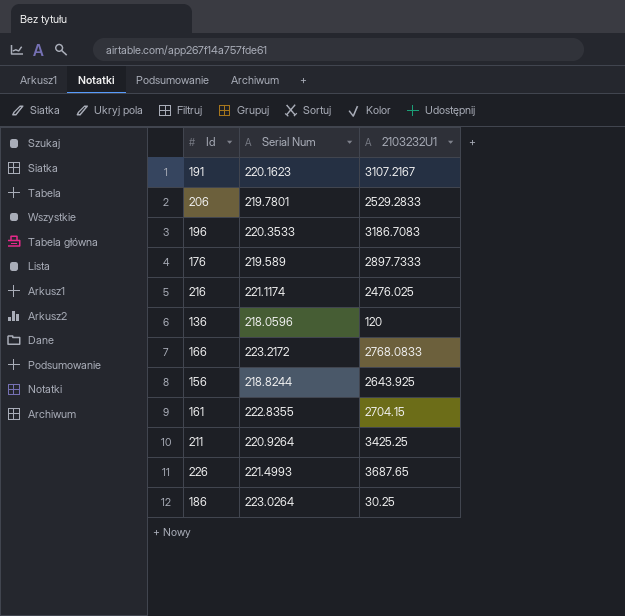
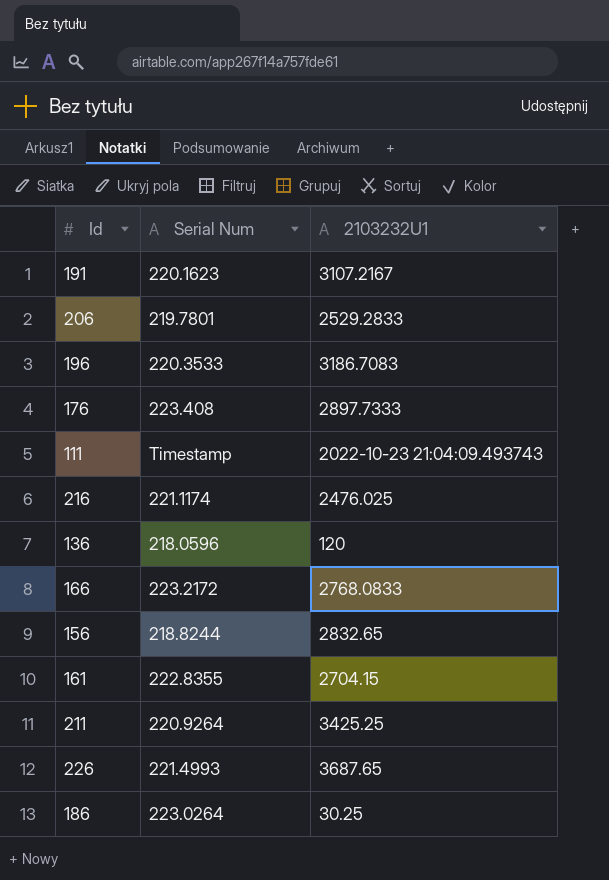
176 | Serial Num: 219.589 -> 223.408
row 111: none -> Timestamp | 2022-10-23 21:04:09.493743
156 | 2103232U1: 2643.925 -> 2832.65

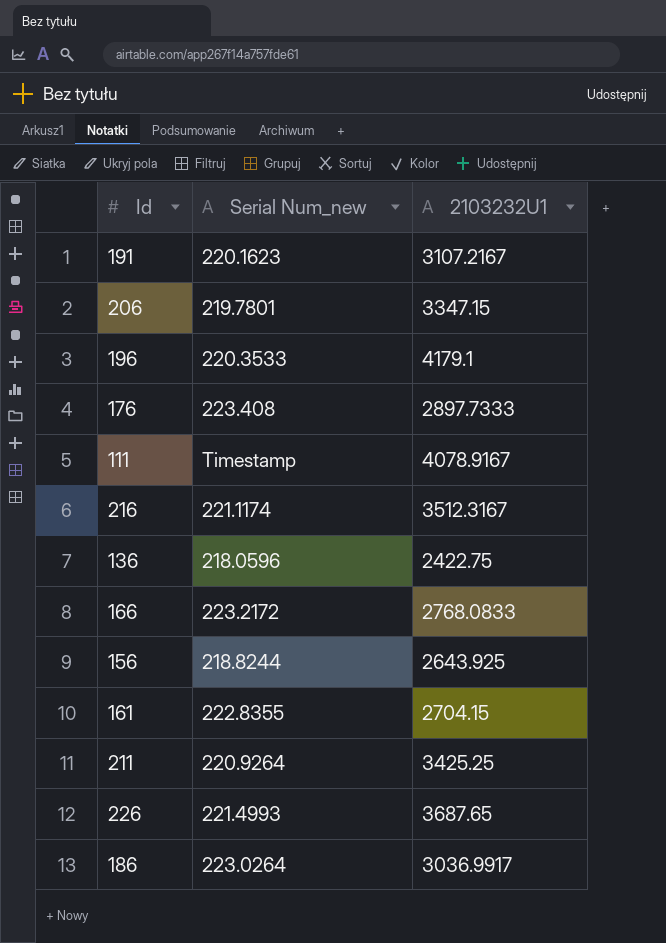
column name: Serial Num -> Serial Num_new
206 | 2103232U1: 2529.2833 -> 3347.15
196 | 2103232U1: 3186.7083 -> 4179.1
111 | 2103232U1: 2022-10-23 21:04:09.493743 -> 4078.9167
216 | 2103232U1: 2476.025 -> 3512.3167
136 | 2103232U1: 120 -> 2422.75
156 | 2103232U1: 2832.65 -> 2643.925
186 | 2103232U1: 30.25 -> 3036.9917

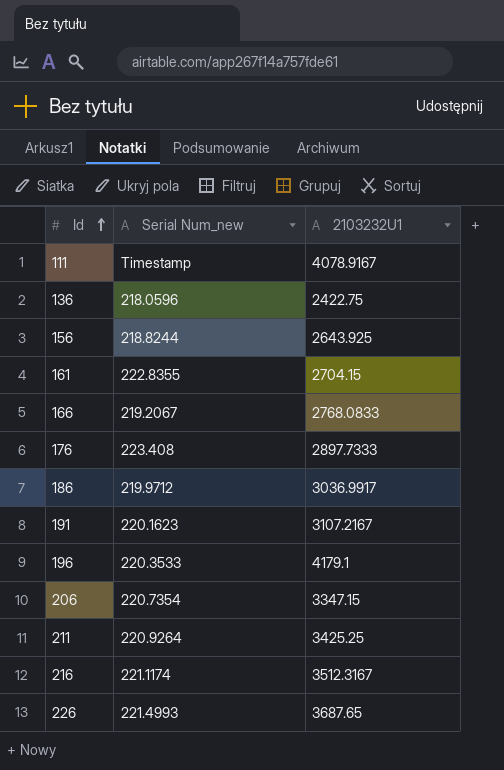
row order: none -> Id ascending
166 | Serial Num_new: 223.2172 -> 219.2067
186 | Serial Num_new: 223.0264 -> 219.9712
206 | Serial Num_new: 219.7801 -> 220.7354

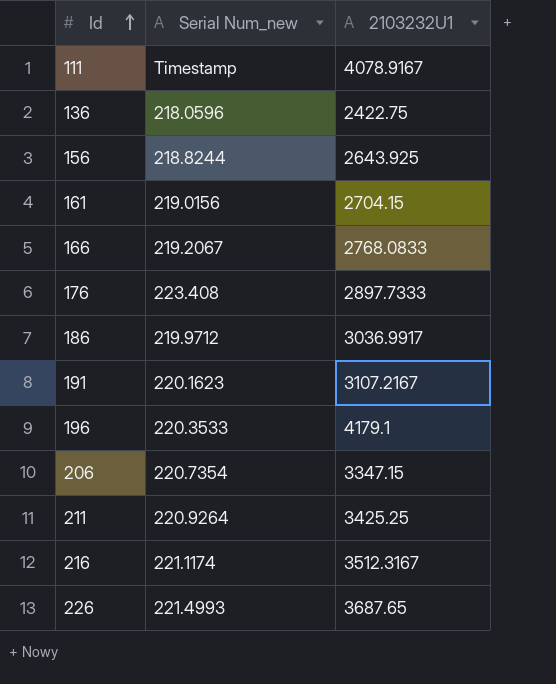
161 | Serial Num_new: 222.8355 -> 219.0156

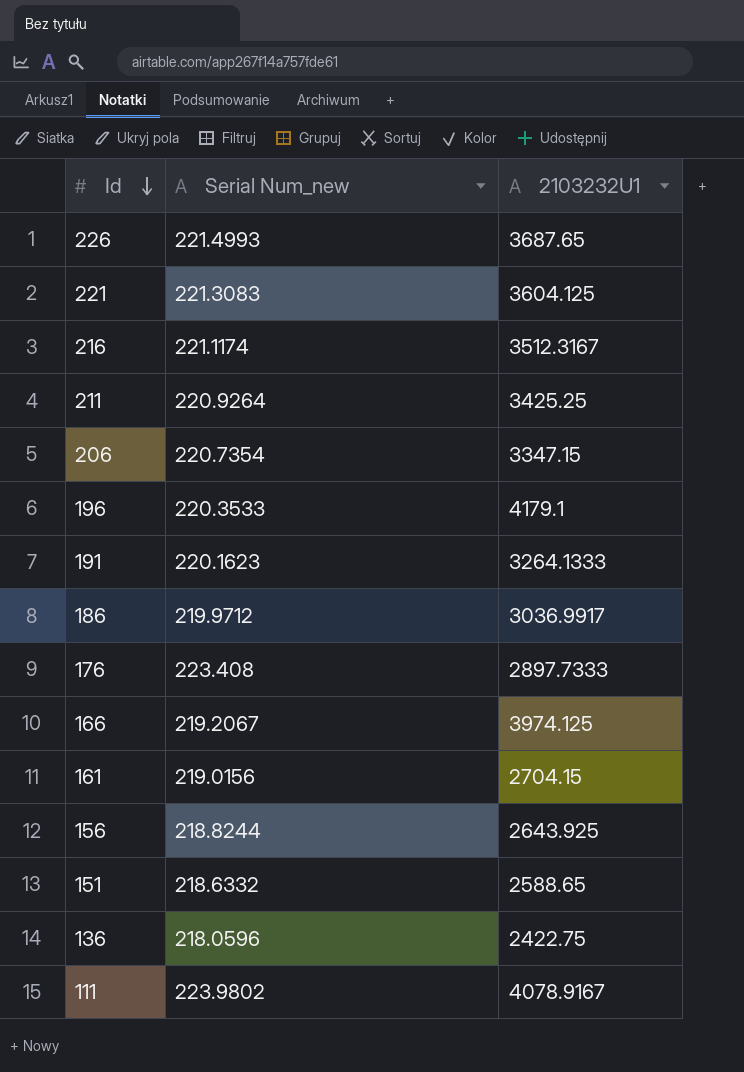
row order: Id ascending -> Id descending
row 221: none -> 221.3083 | 3604.125
191 | 2103232U1: 3107.2167 -> 3264.1333
166 | 2103232U1: 2768.0833 -> 3974.125
row 151: none -> 218.6332 | 2588.65
111 | Serial Num_new: Timestamp -> 223.9802

